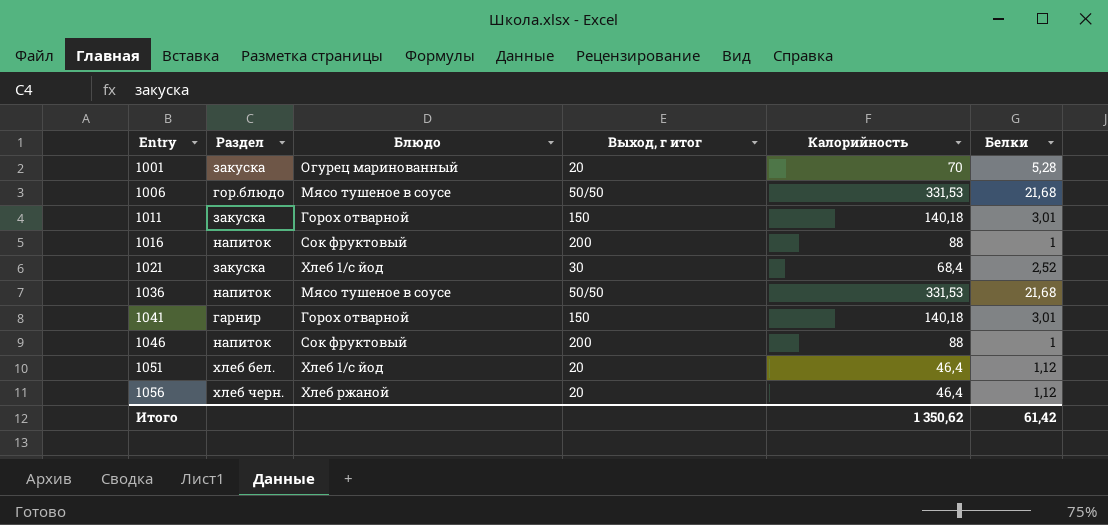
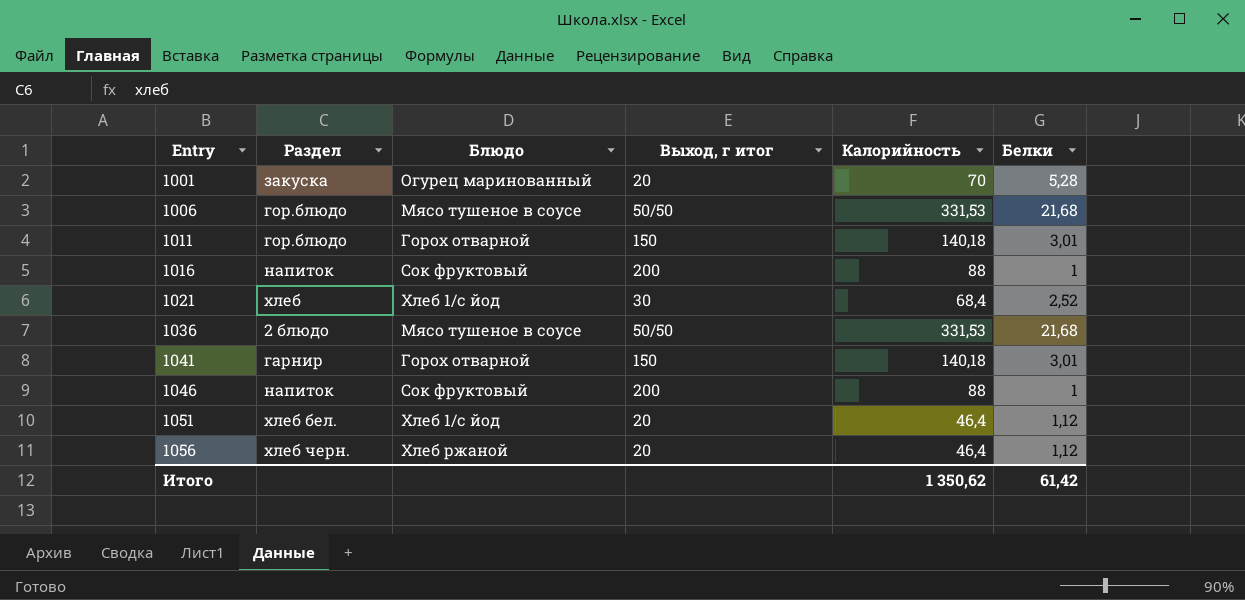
1011 | Раздел: закуска -> гор.блюдо
1021 | Раздел: закуска -> хлеб
1036 | Раздел: напиток -> 2 блюдо

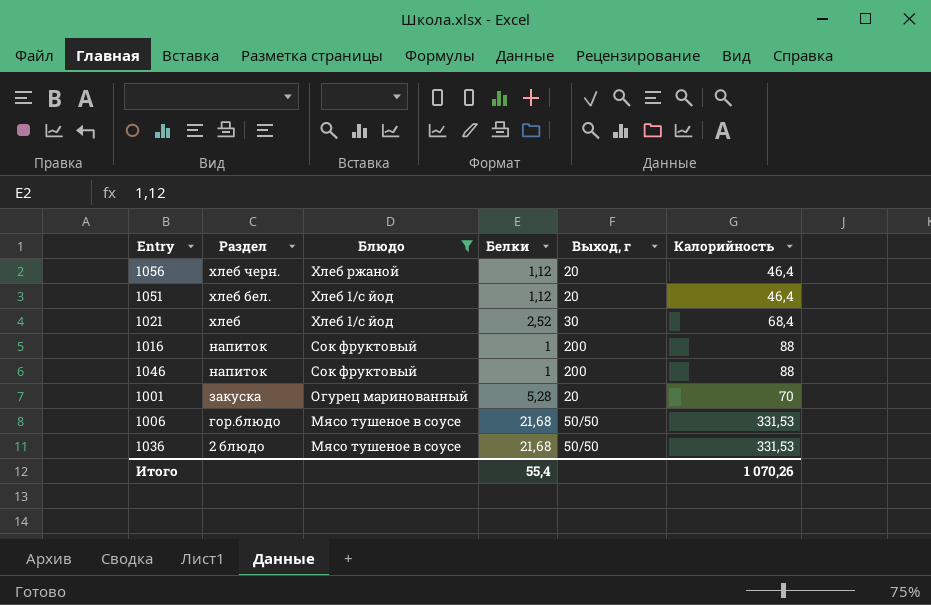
filter: none -> Блюдо != Горох отварной
row order: Entry ascending -> Раздел descending
column Белки | position: 6 -> 4
column name: Выход, г итог -> Выход, г
Итого | Белки: 61,42 -> 55,4
Итого | Калорийность: 1 350,62 -> 1 070,26

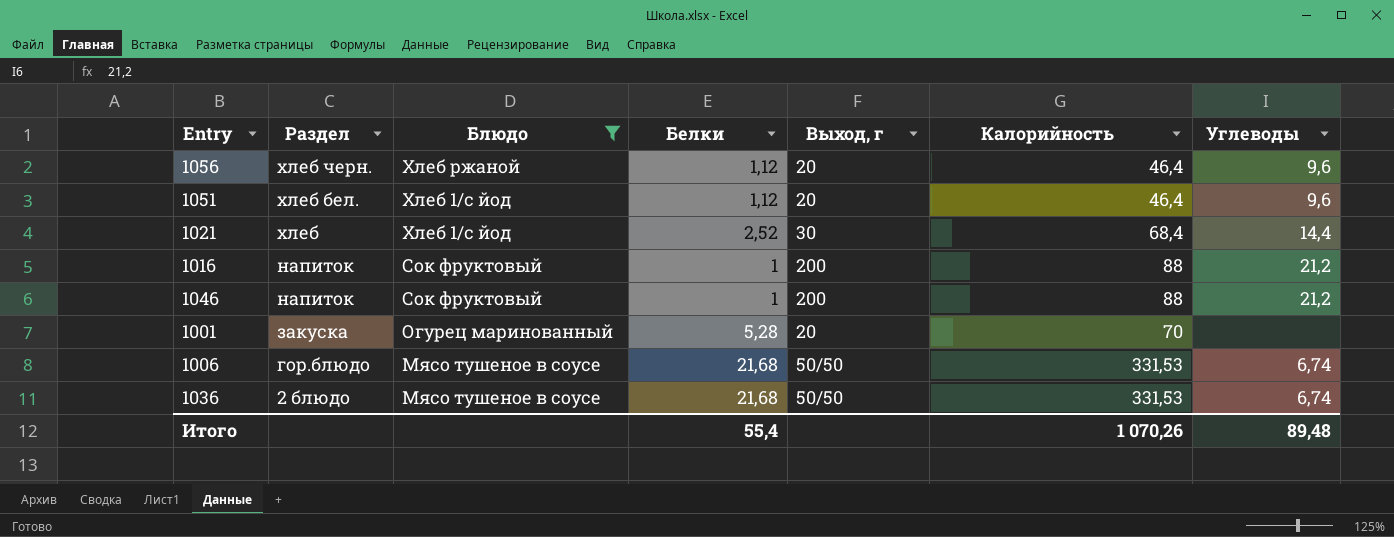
column Углеводы | position: none -> 7

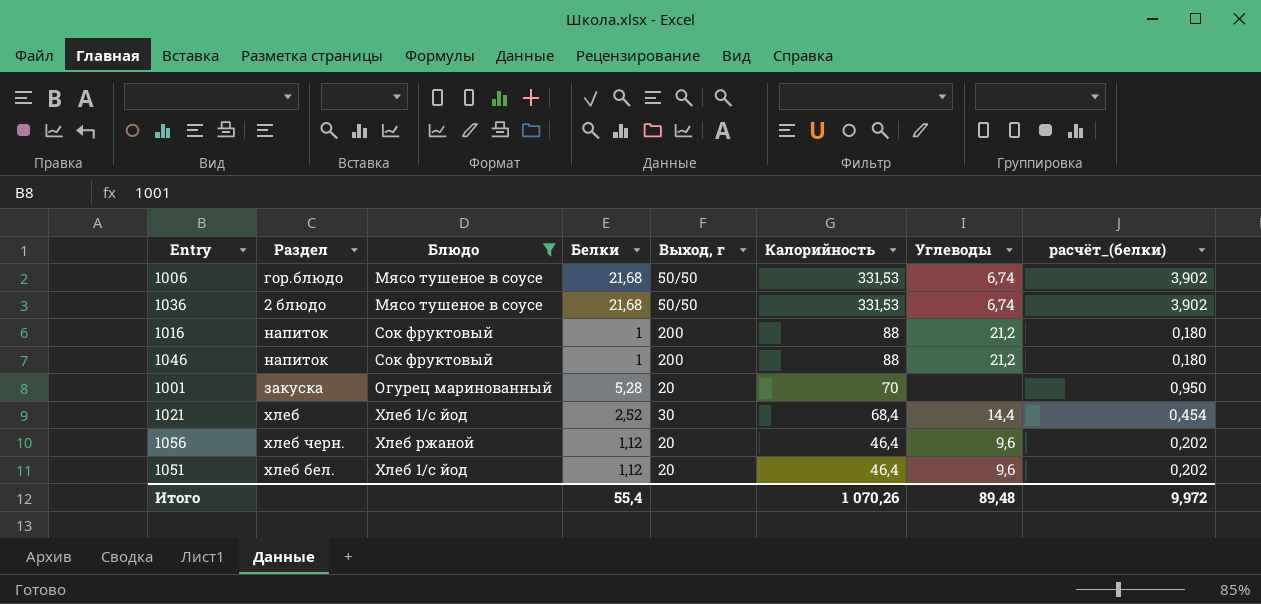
row order: Раздел descending -> Калорийность descending
column расчёт_(белки) | formula: none -> [Белки] * 0,18

